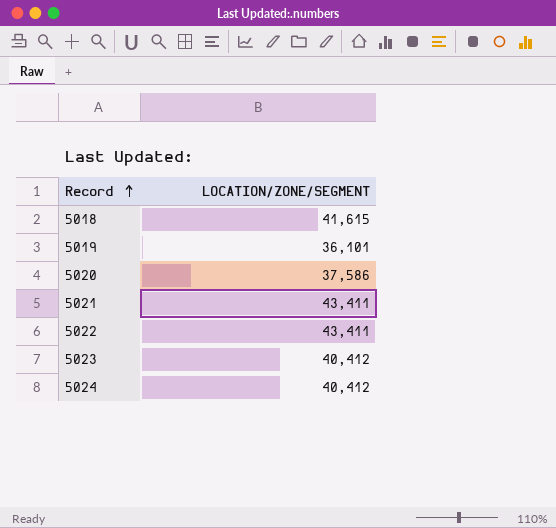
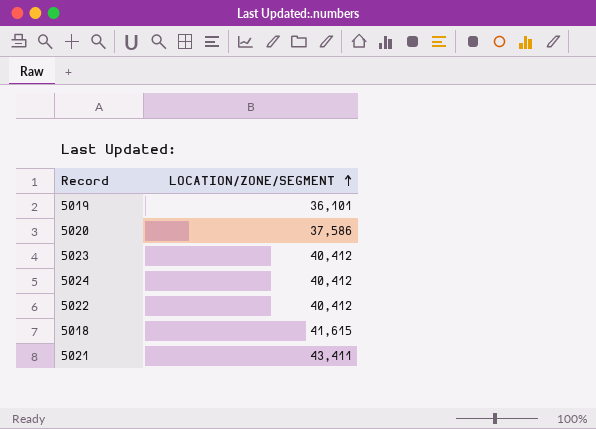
row order: Record ascending -> LOCATION/ZONE/SEGMENT ascending
5022 | LOCATION/ZONE/SEGMENT: 43,411 -> 40,412

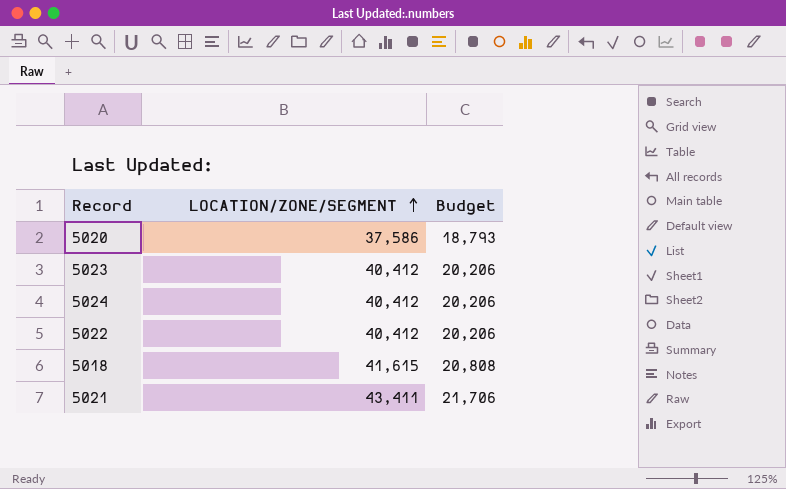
column Budget | formula: none -> [LOCATION/ZONE/SEGMENT] * 0.5
row 5019: 36,101 -> none

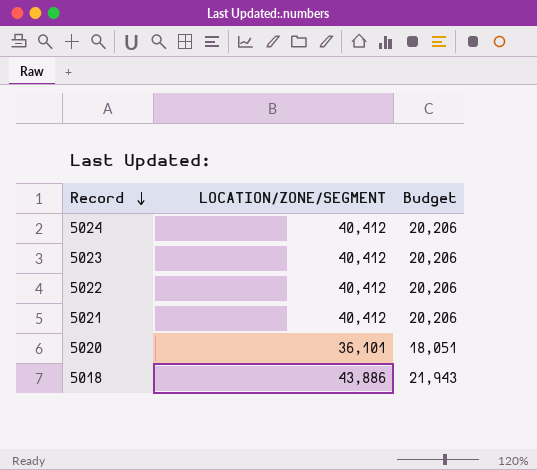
row order: LOCATION/ZONE/SEGMENT ascending -> Record descending
5021 | LOCATION/ZONE/SEGMENT: 43,411 -> 40,412
5021 | Budget: 21,706 -> 20,206
5020 | LOCATION/ZONE/SEGMENT: 37,586 -> 36,101
5020 | Budget: 18,793 -> 18,051
5018 | LOCATION/ZONE/SEGMENT: 41,615 -> 43,886
5018 | Budget: 20,808 -> 21,943

